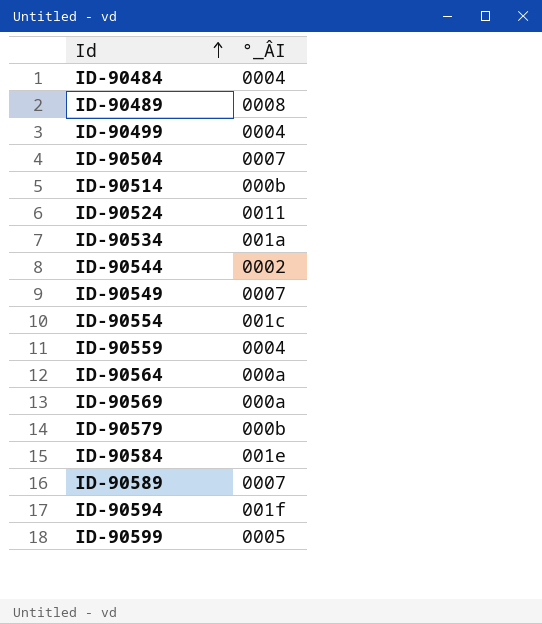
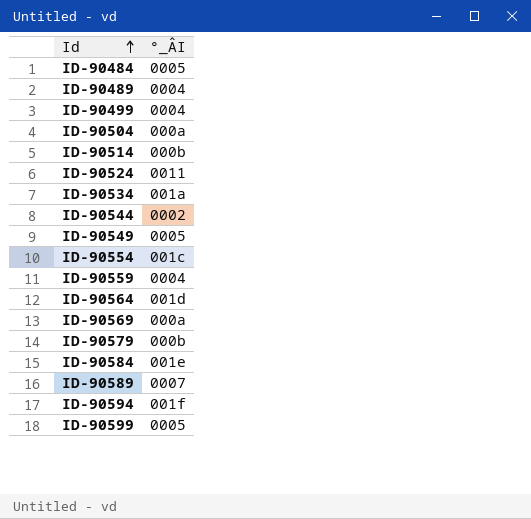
ID-90484 | °_ÂI: 0004 -> 0005
ID-90489 | °_ÂI: 0008 -> 0004
ID-90504 | °_ÂI: 0007 -> 000a
ID-90549 | °_ÂI: 0007 -> 0005
ID-90564 | °_ÂI: 000a -> 001d

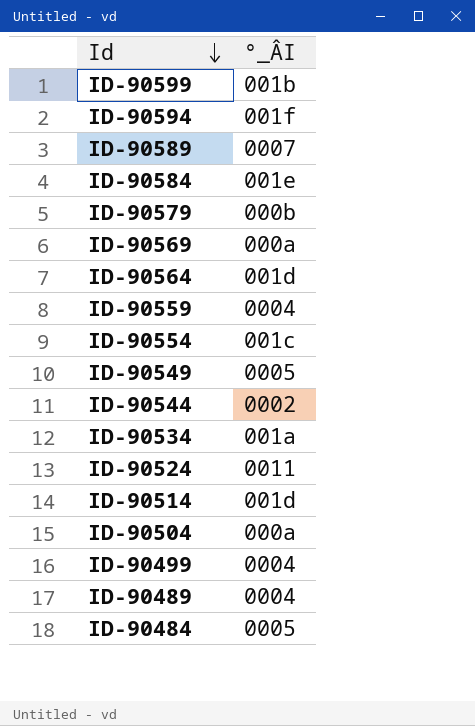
row order: Id ascending -> Id descending
ID-90599 | °_ÂI: 0005 -> 001b
ID-90514 | °_ÂI: 000b -> 001d

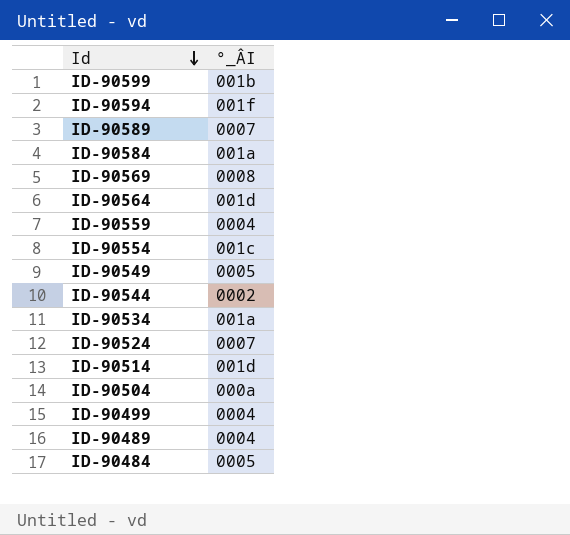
row ID-90579: 000b -> none
ID-90584 | °_ÂI: 001e -> 001a
ID-90569 | °_ÂI: 000a -> 0008
ID-90524 | °_ÂI: 0011 -> 0007

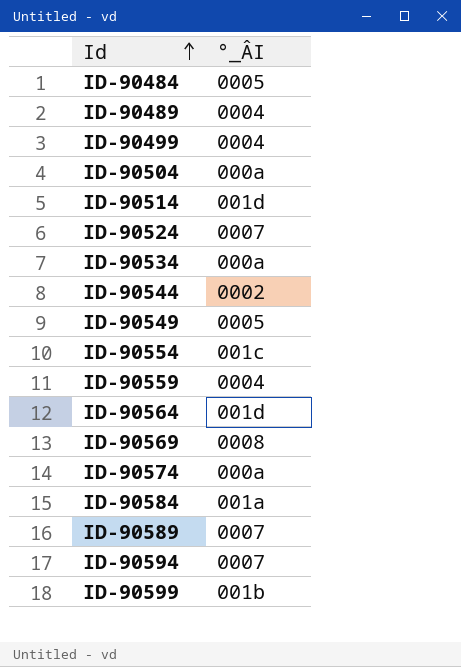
row order: Id descending -> Id ascending
ID-90534 | °_ÂI: 001a -> 000a
row ID-90574: none -> 000a
ID-90594 | °_ÂI: 001f -> 0007

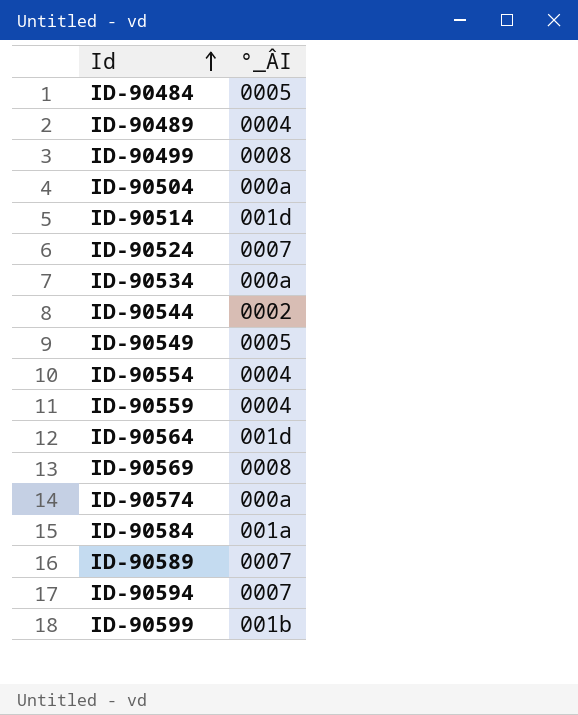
ID-90499 | °_ÂI: 0004 -> 0008
ID-90554 | °_ÂI: 001c -> 0004

